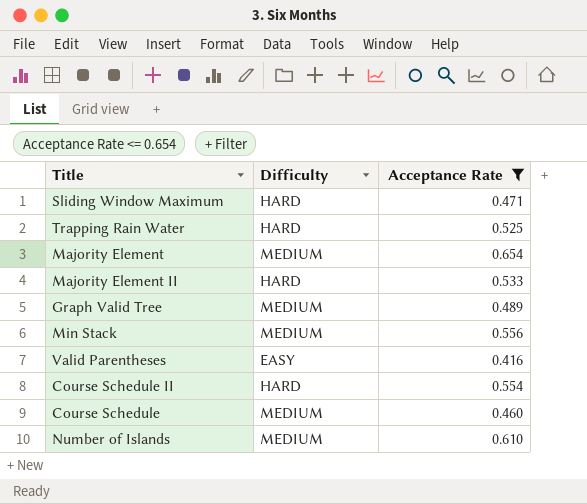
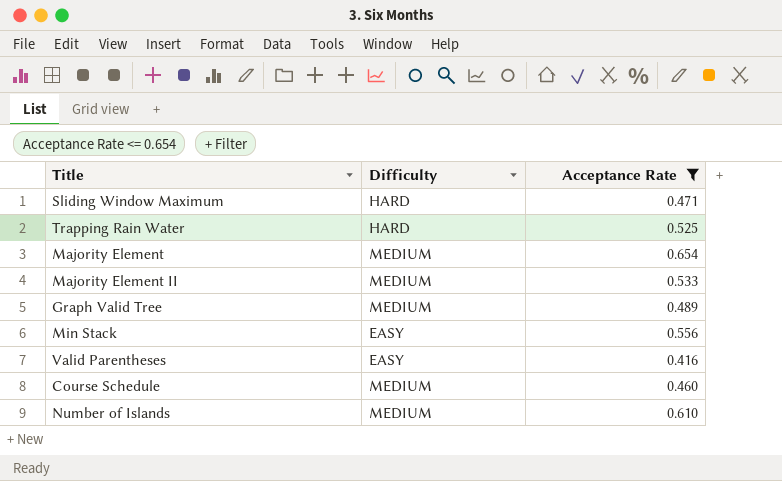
row Course Schedule II: HARD | 0.554 -> none
Majority Element II | Difficulty: HARD -> MEDIUM
Min Stack | Difficulty: MEDIUM -> EASY

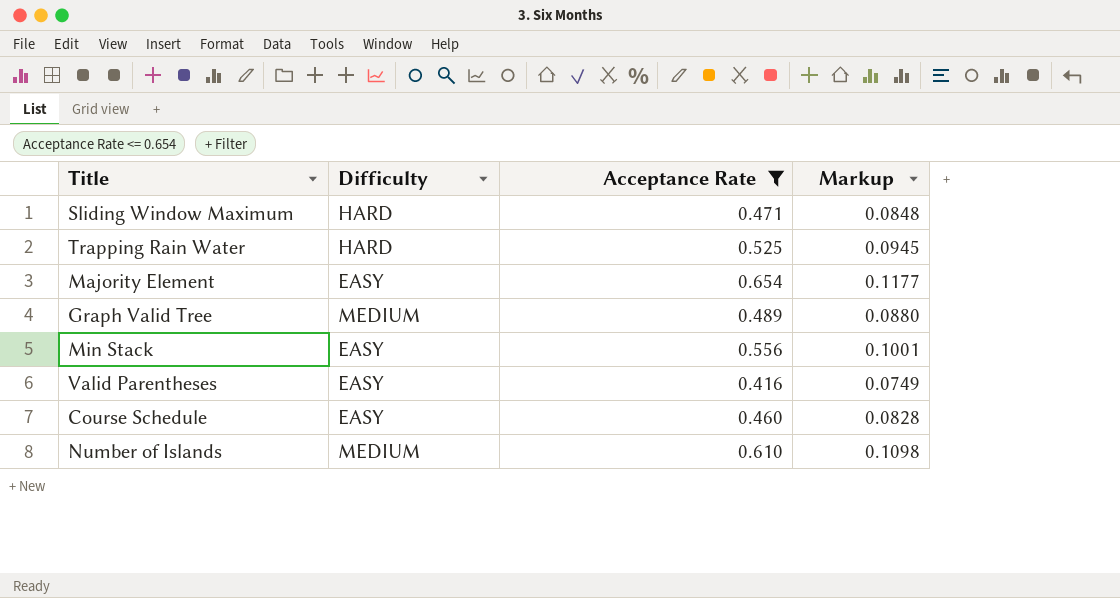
column Markup | formula: none -> [Acceptance Rate] * 0.18
row Majority Element II: MEDIUM | 0.533 -> none
Majority Element | Difficulty: MEDIUM -> EASY
Course Schedule | Difficulty: MEDIUM -> EASY

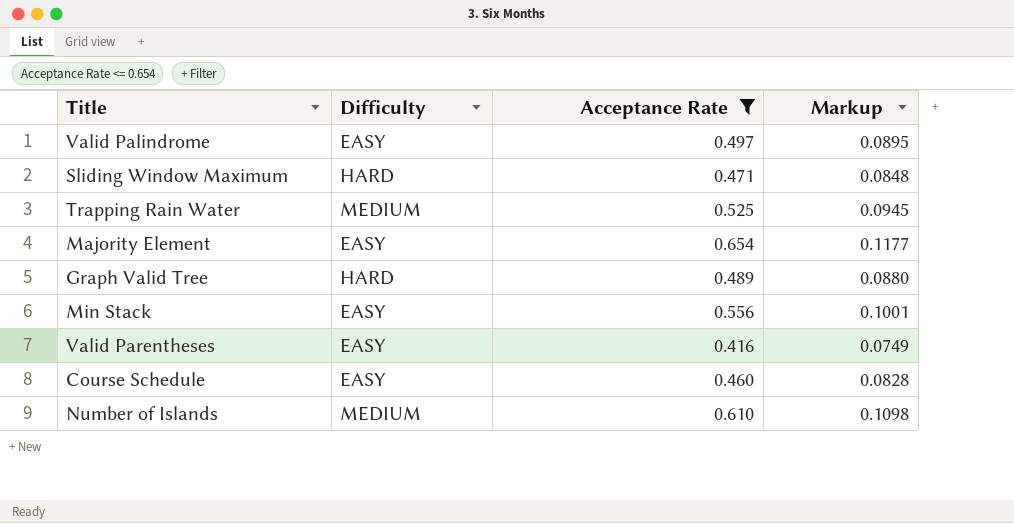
row Valid Palindrome: none -> EASY | 0.497 | 0.0895
Trapping Rain Water | Difficulty: HARD -> MEDIUM
Graph Valid Tree | Difficulty: MEDIUM -> HARD

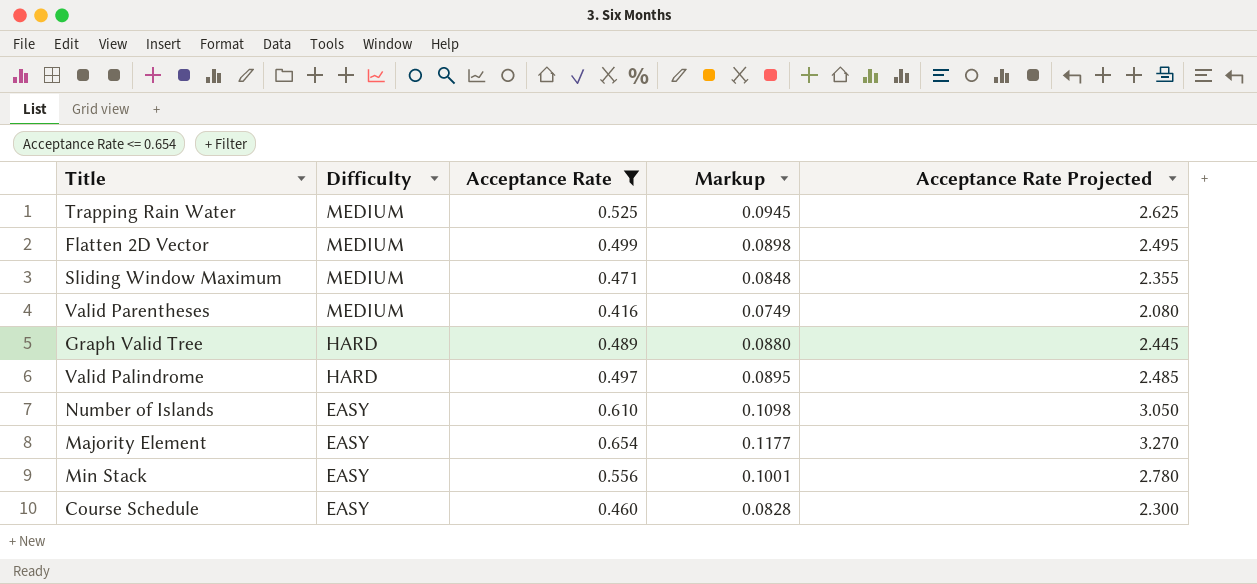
row order: none -> Difficulty descending
column Acceptance Rate Projected | formula: none -> [Acceptance Rate] * 5
row Flatten 2D Vector: none -> MEDIUM | 0.499 | 0.0898 | 2.495
Sliding Window Maximum | Difficulty: HARD -> MEDIUM
Valid Parentheses | Difficulty: EASY -> MEDIUM
Valid Palindrome | Difficulty: EASY -> HARD
Number of Islands | Difficulty: MEDIUM -> EASY

